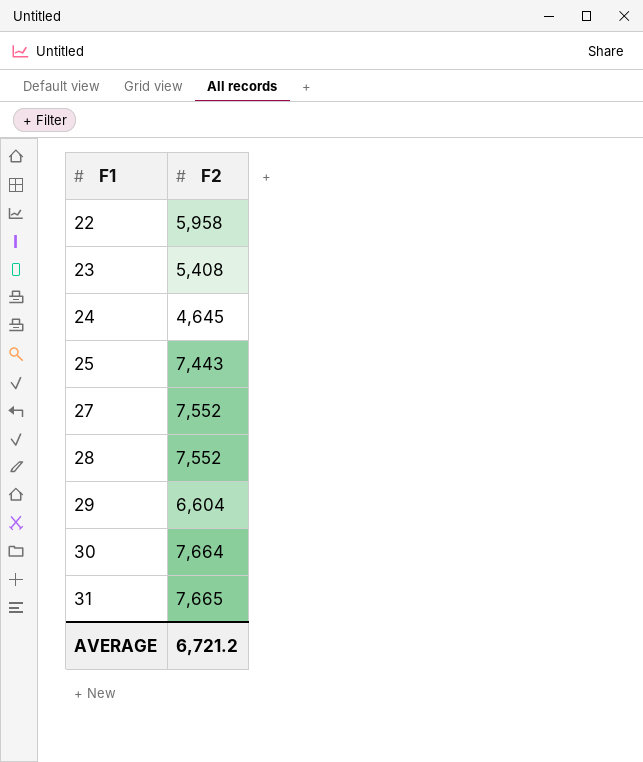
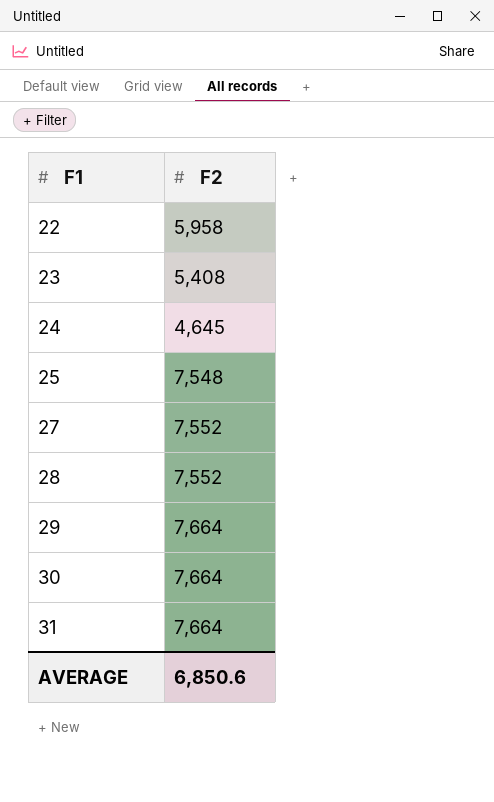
25 | F2: 7,443 -> 7,548
29 | F2: 6,604 -> 7,664
31 | F2: 7,665 -> 7,664
AVERAGE | F2: 6,721.2 -> 6,850.6

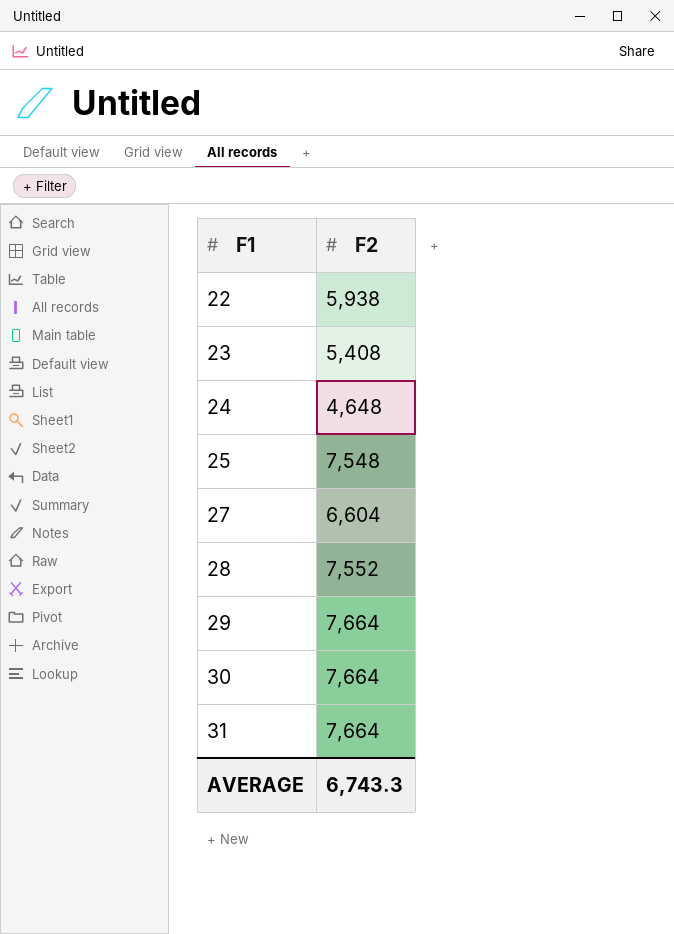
22 | F2: 5,958 -> 5,938
24 | F2: 4,645 -> 4,648
27 | F2: 7,552 -> 6,604
AVERAGE | F2: 6,850.6 -> 6,743.3

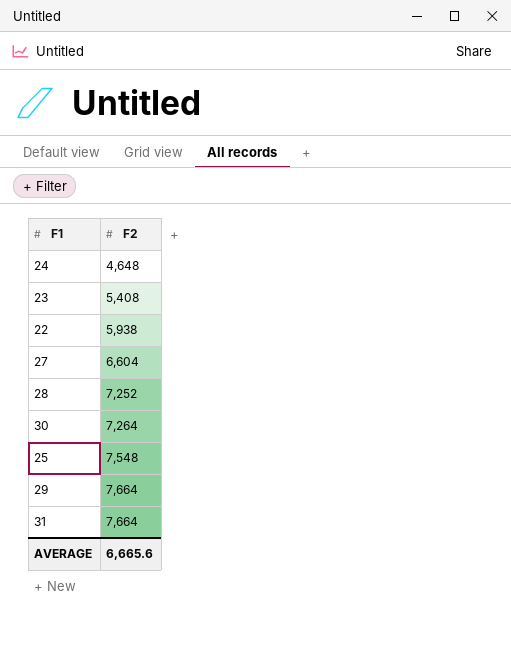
row order: F1 ascending -> F2 ascending
28 | F2: 7,552 -> 7,252
30 | F2: 7,664 -> 7,264
AVERAGE | F2: 6,743.3 -> 6,665.6

